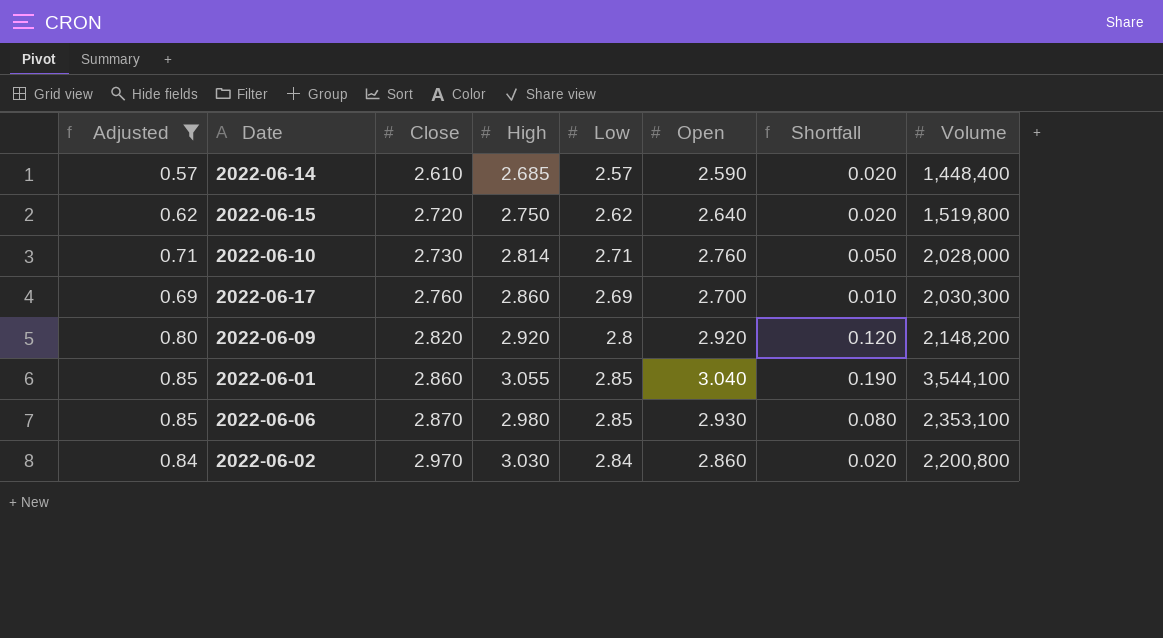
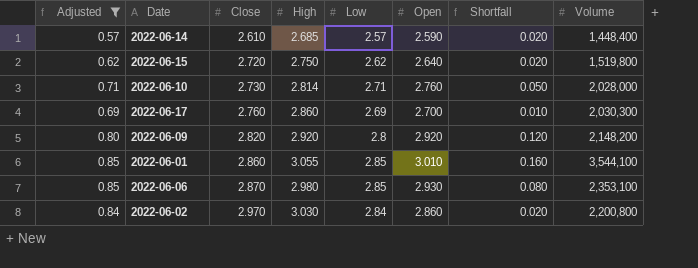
2022-06-01 | Open: 3.040 -> 3.010
2022-06-01 | Shortfall: 0.190 -> 0.160

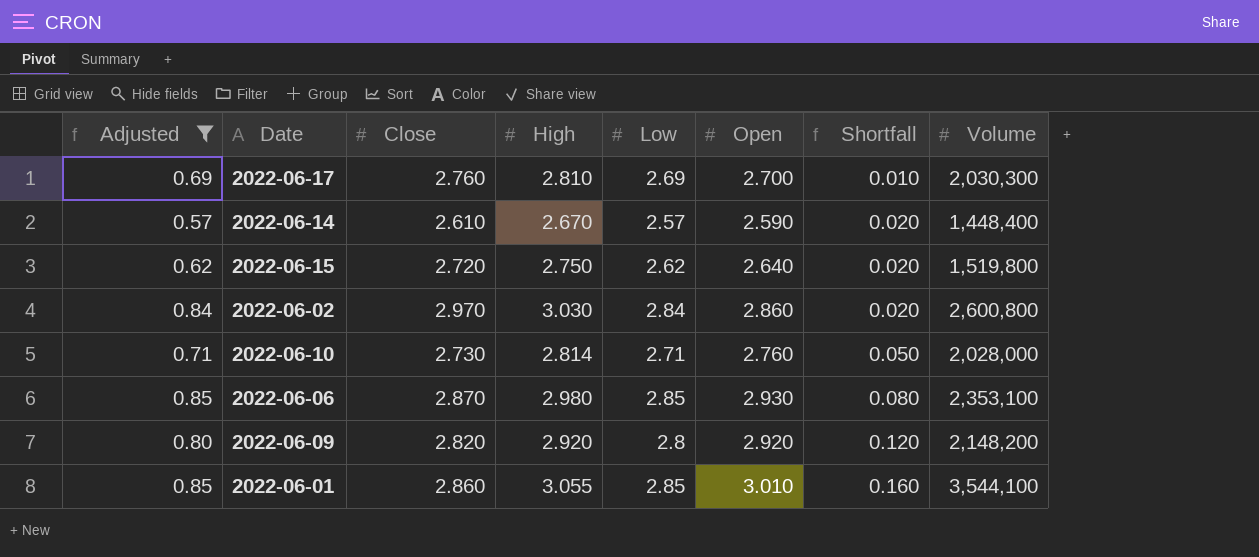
row order: Close ascending -> Shortfall ascending
2022-06-17 | High: 2.860 -> 2.810
2022-06-14 | High: 2.685 -> 2.670
2022-06-02 | Volume: 2,200,800 -> 2,600,800

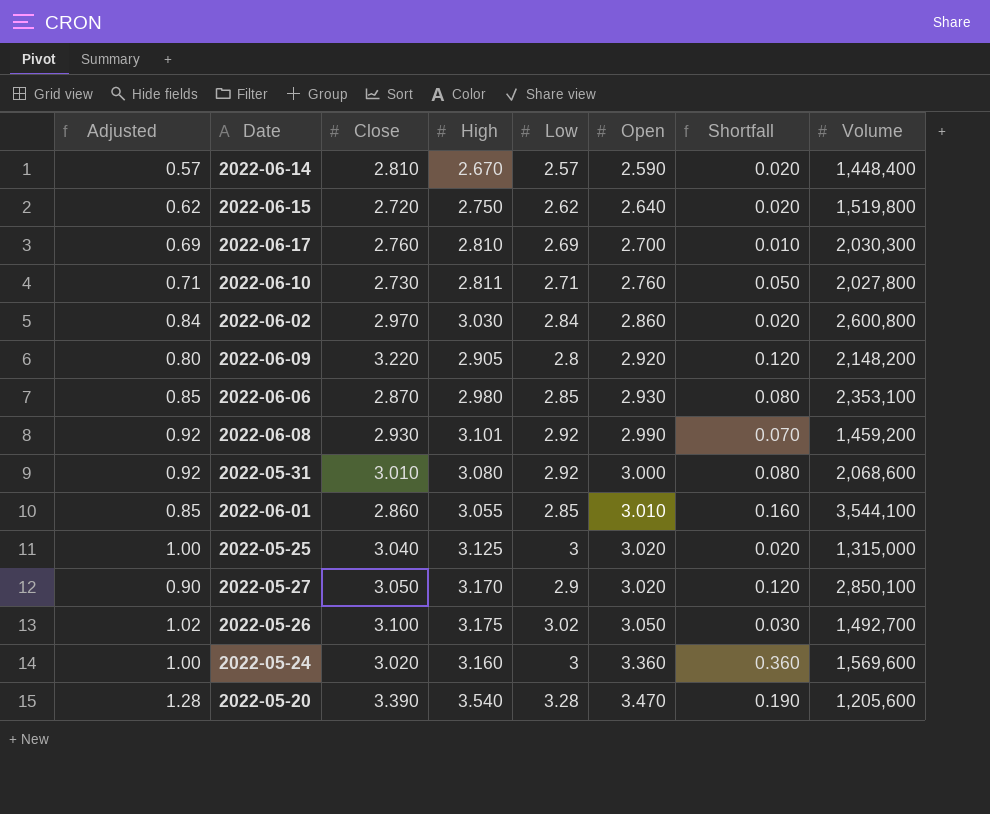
filter: Adjusted <= 0.85 -> none
row order: Shortfall ascending -> Open ascending
2022-06-14 | Close: 2.610 -> 2.810
2022-06-10 | High: 2.814 -> 2.811
2022-06-10 | Volume: 2,028,000 -> 2,027,800
2022-06-09 | Close: 2.820 -> 3.220
2022-06-09 | High: 2.920 -> 2.905

